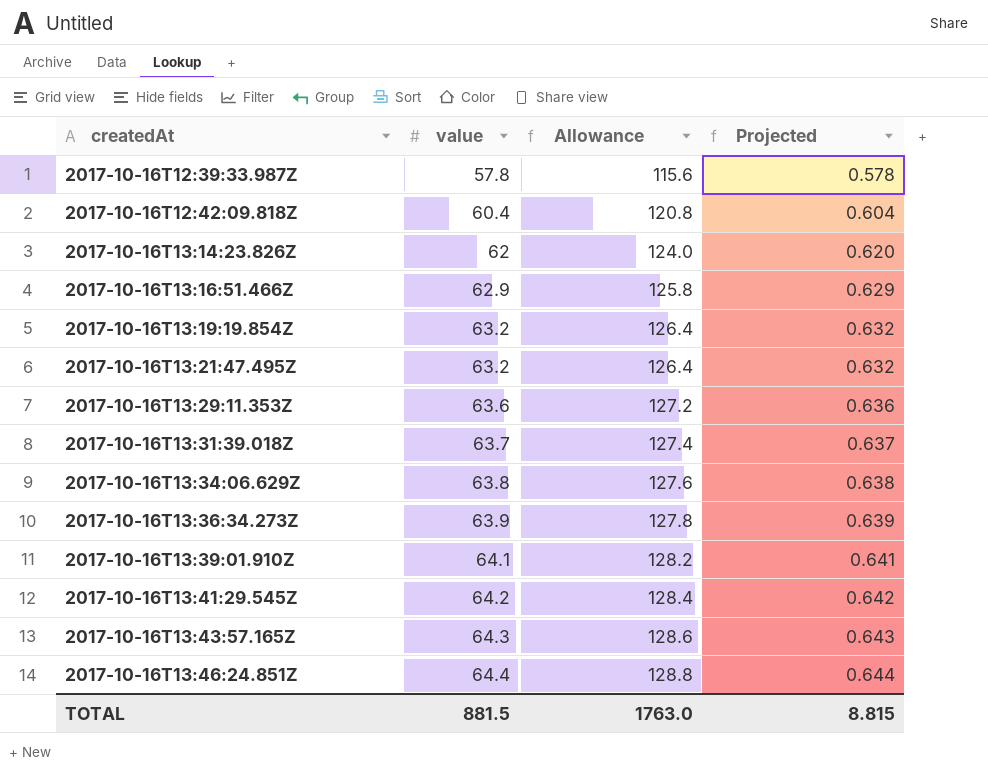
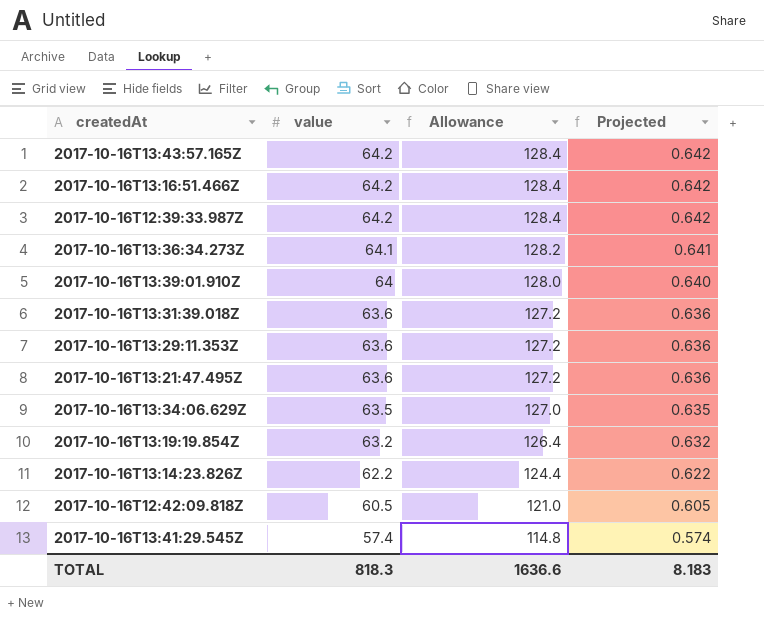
row order: createdAt ascending -> value descending
row 2017-10-16T13:46:24.851Z: 64.4 | 128.8 | 0.644 -> none
2017-10-16T13:43:57.165Z | value: 64.3 -> 64.2
2017-10-16T13:43:57.165Z | Allowance: 128.6 -> 128.4
2017-10-16T13:43:57.165Z | Projected: 0.643 -> 0.642
2017-10-16T13:16:51.466Z | value: 62.9 -> 64.2
2017-10-16T13:16:51.466Z | Allowance: 125.8 -> 128.4
2017-10-16T13:16:51.466Z | Projected: 0.629 -> 0.642
2017-10-16T12:39:33.987Z | value: 57.8 -> 64.2
2017-10-16T12:39:33.987Z | Allowance: 115.6 -> 128.4
2017-10-16T12:39:33.987Z | Projected: 0.578 -> 0.642
2017-10-16T13:36:34.273Z | value: 63.9 -> 64.1
2017-10-16T13:36:34.273Z | Allowance: 127.8 -> 128.2
2017-10-16T13:36:34.273Z | Projected: 0.639 -> 0.641
2017-10-16T13:39:01.910Z | value: 64.1 -> 64
2017-10-16T13:39:01.910Z | Allowance: 128.2 -> 128.0
2017-10-16T13:39:01.910Z | Projected: 0.641 -> 0.640
2017-10-16T13:31:39.018Z | value: 63.7 -> 63.6
2017-10-16T13:31:39.018Z | Allowance: 127.4 -> 127.2
2017-10-16T13:31:39.018Z | Projected: 0.637 -> 0.636
2017-10-16T13:21:47.495Z | value: 63.2 -> 63.6
2017-10-16T13:21:47.495Z | Allowance: 126.4 -> 127.2
2017-10-16T13:21:47.495Z | Projected: 0.632 -> 0.636
2017-10-16T13:34:06.629Z | value: 63.8 -> 63.5
2017-10-16T13:34:06.629Z | Allowance: 127.6 -> 127.0
2017-10-16T13:34:06.629Z | Projected: 0.638 -> 0.635
2017-10-16T13:14:23.826Z | value: 62 -> 62.2
2017-10-16T13:14:23.826Z | Allowance: 124.0 -> 124.4
2017-10-16T13:14:23.826Z | Projected: 0.620 -> 0.622
2017-10-16T12:42:09.818Z | value: 60.4 -> 60.5
2017-10-16T12:42:09.818Z | Allowance: 120.8 -> 121.0
2017-10-16T12:42:09.818Z | Projected: 0.604 -> 0.605
2017-10-16T13:41:29.545Z | value: 64.2 -> 57.4
2017-10-16T13:41:29.545Z | Allowance: 128.4 -> 114.8
2017-10-16T13:41:29.545Z | Projected: 0.642 -> 0.574
TOTAL | value: 881.5 -> 818.3
TOTAL | Allowance: 1763.0 -> 1636.6
TOTAL | Projected: 8.815 -> 8.183

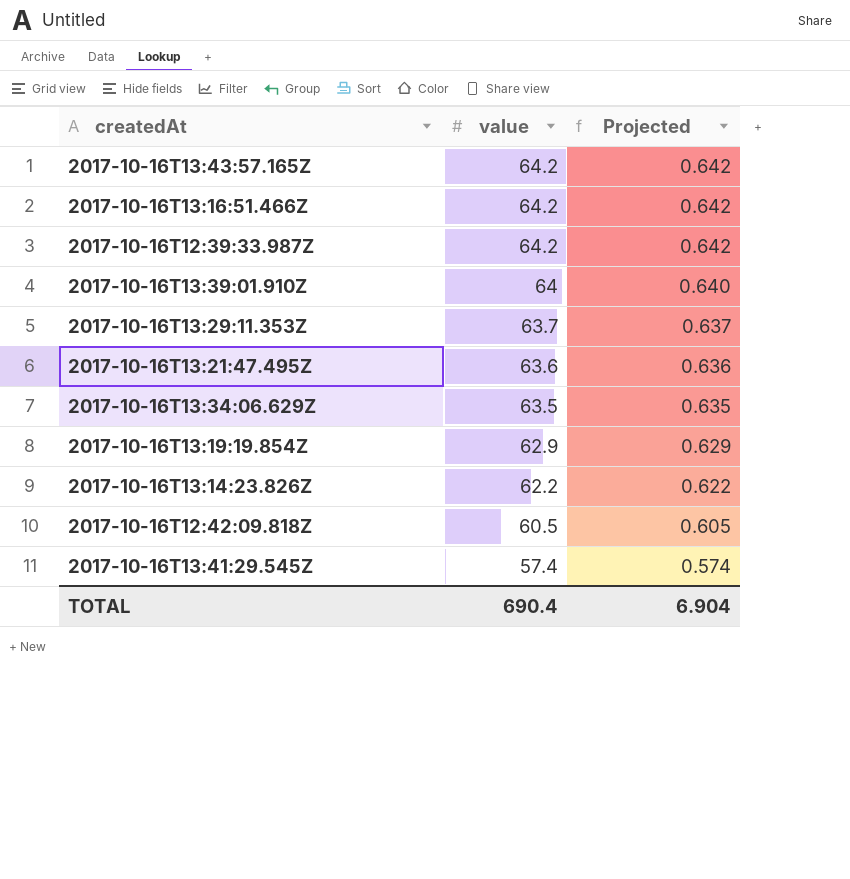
column Allowance | formula: [value] * 2 -> none
row 2017-10-16T13:36:34.273Z: 64.1 | 128.2 | 0.641 -> none
row 2017-10-16T13:31:39.018Z: 63.6 | 127.2 | 0.636 -> none
2017-10-16T13:29:11.353Z | value: 63.6 -> 63.7
2017-10-16T13:29:11.353Z | Projected: 0.636 -> 0.637
2017-10-16T13:19:19.854Z | value: 63.2 -> 62.9
2017-10-16T13:19:19.854Z | Projected: 0.632 -> 0.629
TOTAL | value: 818.3 -> 690.4
TOTAL | Projected: 8.183 -> 6.904

